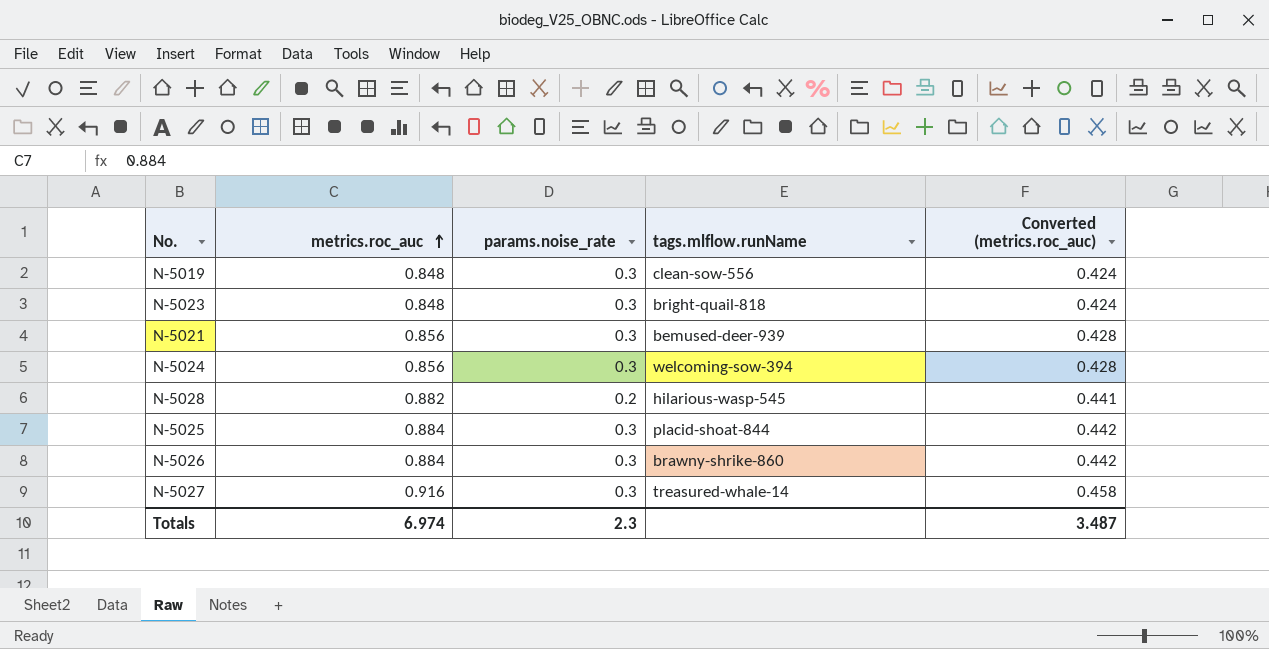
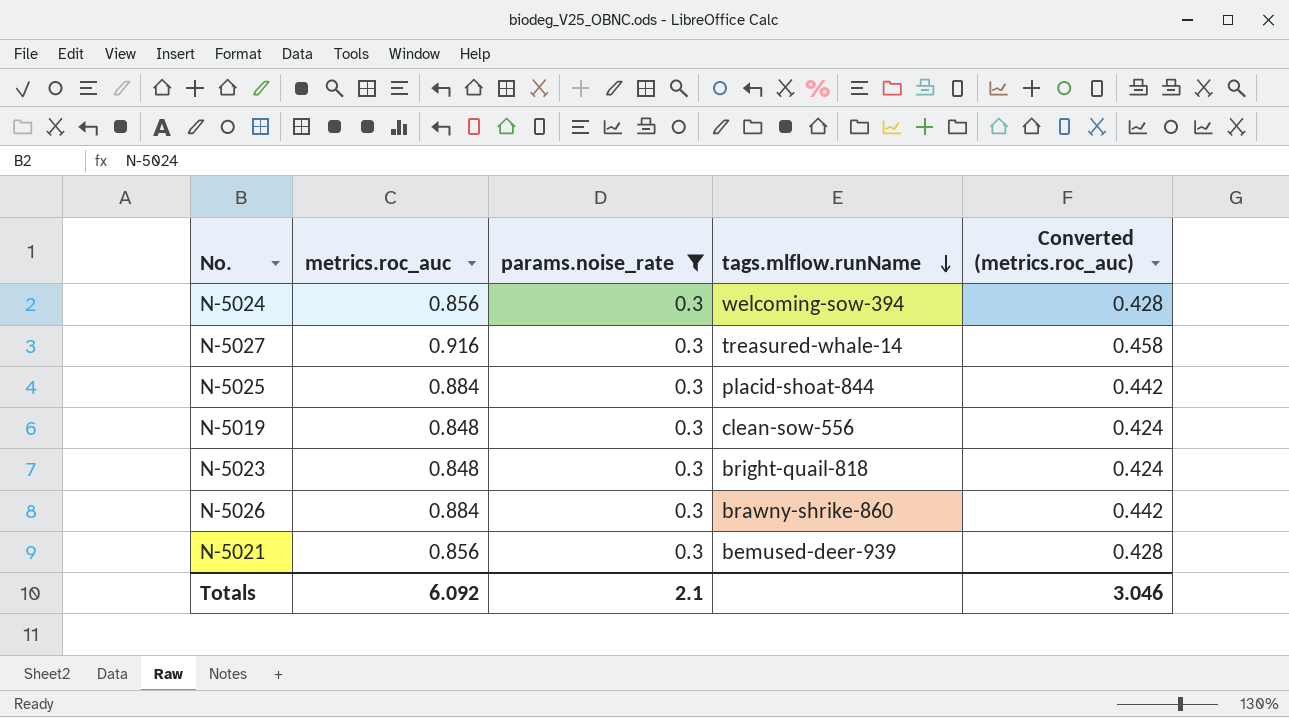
filter: none -> params.noise_rate = 0.3
row order: metrics.roc_auc ascending -> tags.mlflow.runName descending
Totals | metrics.roc_auc: 6.974 -> 6.092
Totals | params.noise_rate: 2.3 -> 2.1
Totals | Converted (metrics.roc_auc): 3.487 -> 3.046

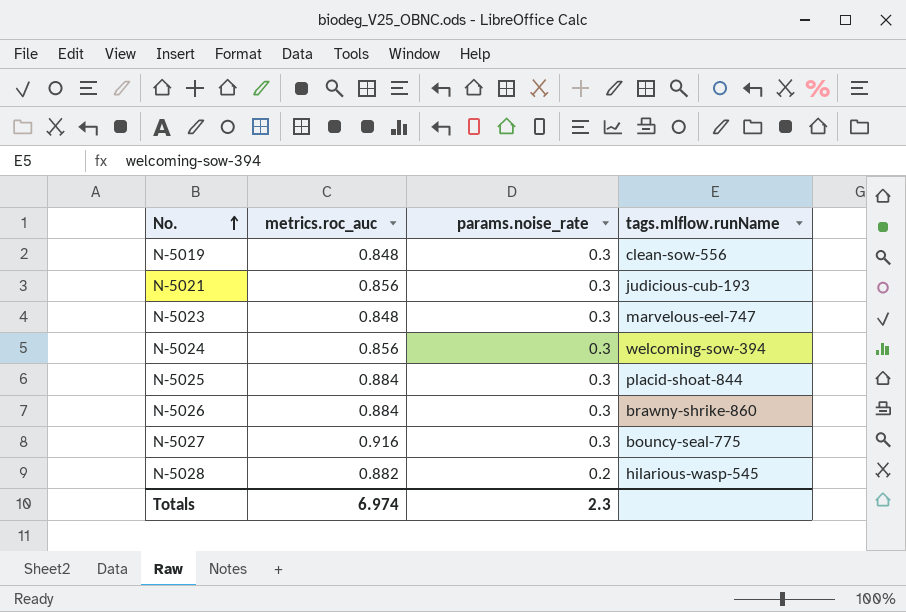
filter: params.noise_rate = 0.3 -> none
row order: tags.mlflow.runName descending -> No. ascending
column Converted (metrics.roc_auc) | formula: [metrics.roc_auc] * 0.5 -> none
N-5021 | tags.mlflow.runName: bemused-deer-939 -> judicious-cub-193
N-5023 | tags.mlflow.runName: bright-quail-818 -> marvelous-eel-747
N-5027 | tags.mlflow.runName: treasured-whale-14 -> bouncy-seal-775
Totals | metrics.roc_auc: 6.092 -> 6.974
Totals | params.noise_rate: 2.1 -> 2.3

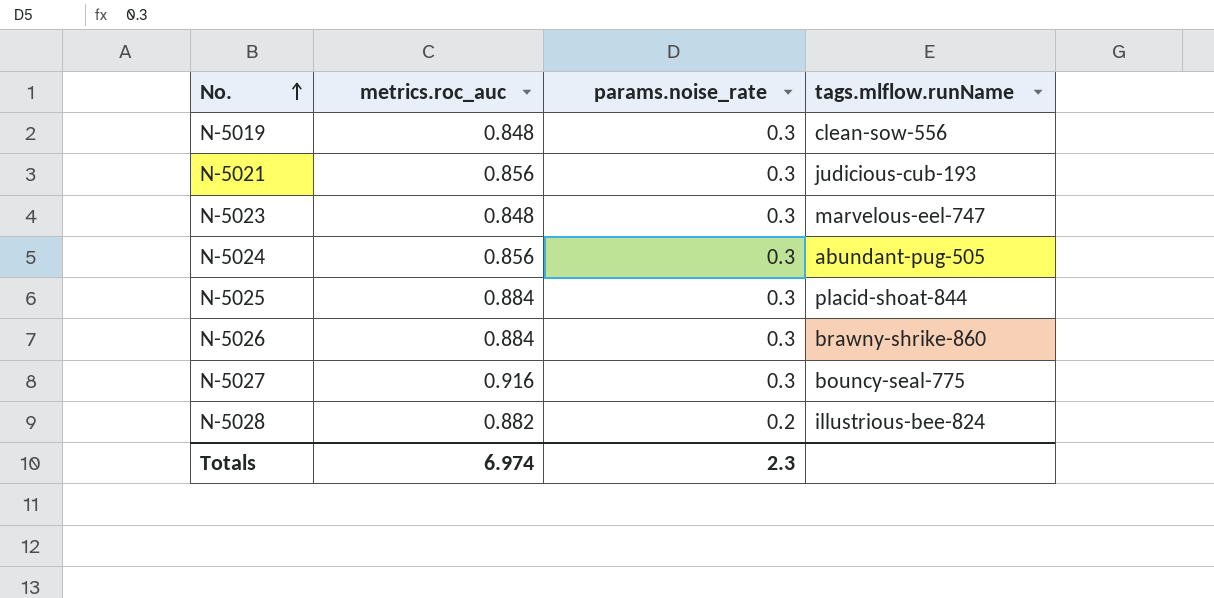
N-5024 | tags.mlflow.runName: welcoming-sow-394 -> abundant-pug-505
N-5028 | tags.mlflow.runName: hilarious-wasp-545 -> illustrious-bee-824

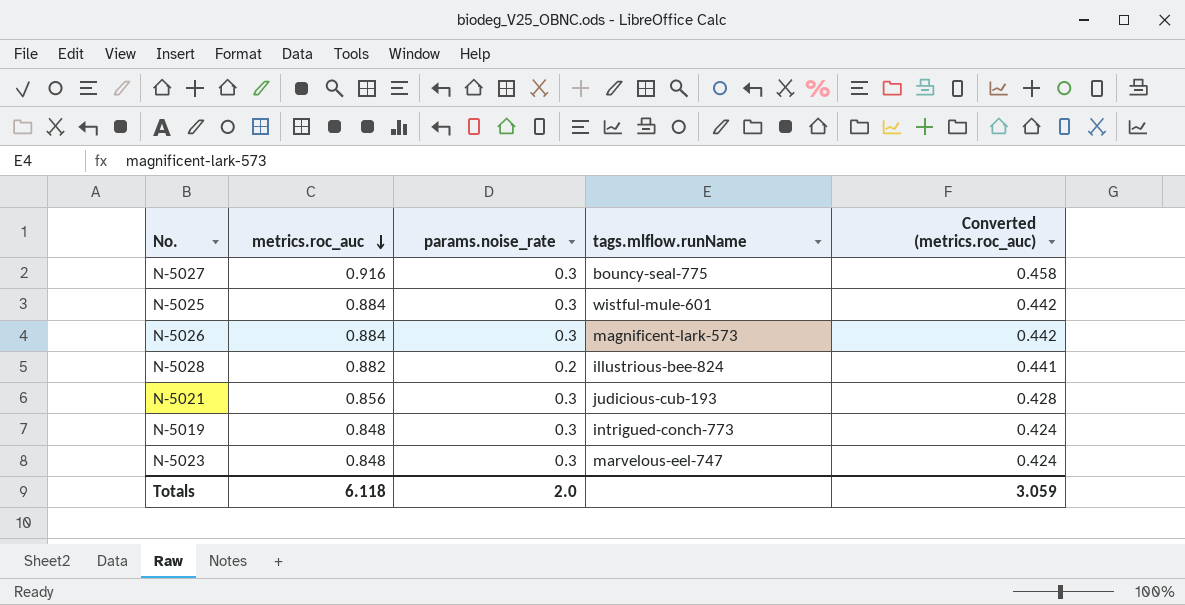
row order: No. ascending -> metrics.roc_auc descending
column Converted (metrics.roc_auc) | formula: none -> [metrics.roc_auc] * 0.5
row N-5024: 0.856 | 0.3 | abundant-pug-505 -> none
N-5025 | tags.mlflow.runName: placid-shoat-844 -> wistful-mule-601
N-5026 | tags.mlflow.runName: brawny-shrike-860 -> magnificent-lark-573
N-5019 | tags.mlflow.runName: clean-sow-556 -> intrigued-conch-773
Totals | metrics.roc_auc: 6.974 -> 6.118
Totals | params.noise_rate: 2.3 -> 2.0

